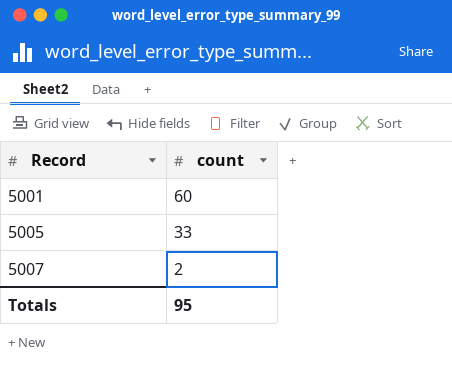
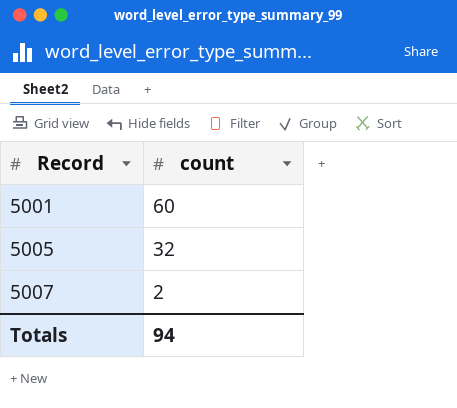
5005 | count: 33 -> 32
Totals | count: 95 -> 94

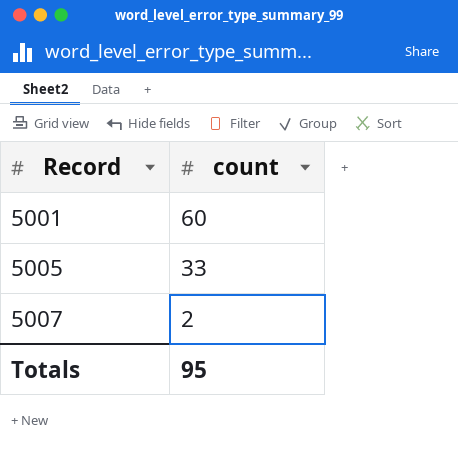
5005 | count: 32 -> 33
Totals | count: 94 -> 95

